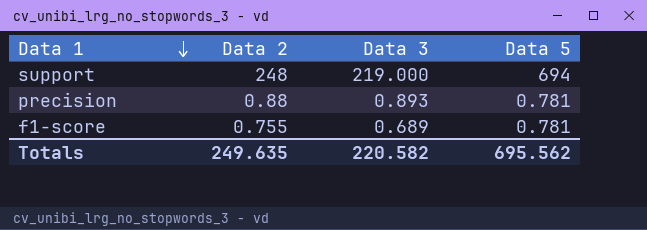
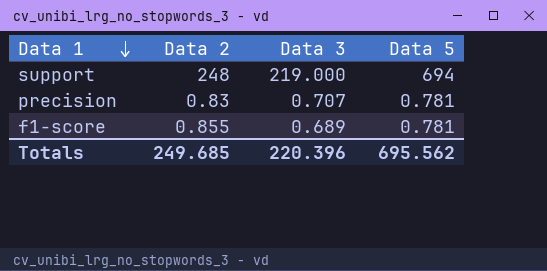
precision | Data 2: 0.88 -> 0.83
precision | Data 3: 0.893 -> 0.707
f1-score | Data 2: 0.755 -> 0.855
Totals | Data 2: 249.635 -> 249.685
Totals | Data 3: 220.582 -> 220.396

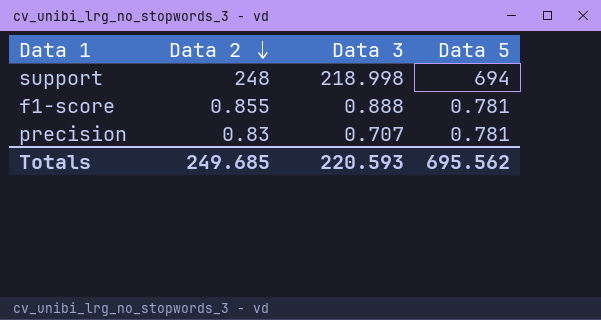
row order: Data 1 descending -> Data 2 descending
support | Data 3: 219.000 -> 218.998
f1-score | Data 3: 0.689 -> 0.888
Totals | Data 3: 220.396 -> 220.593

